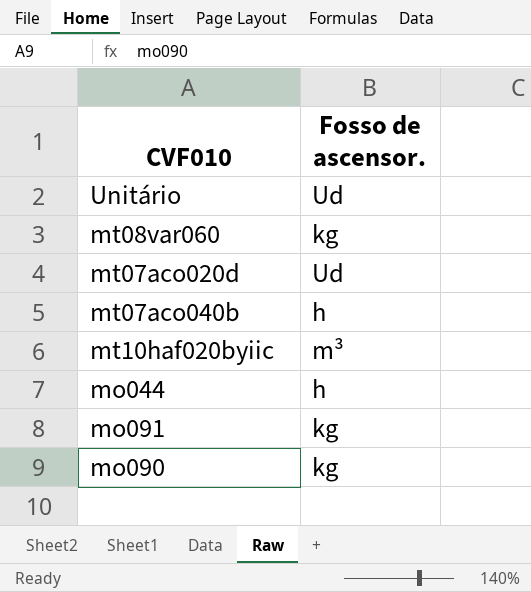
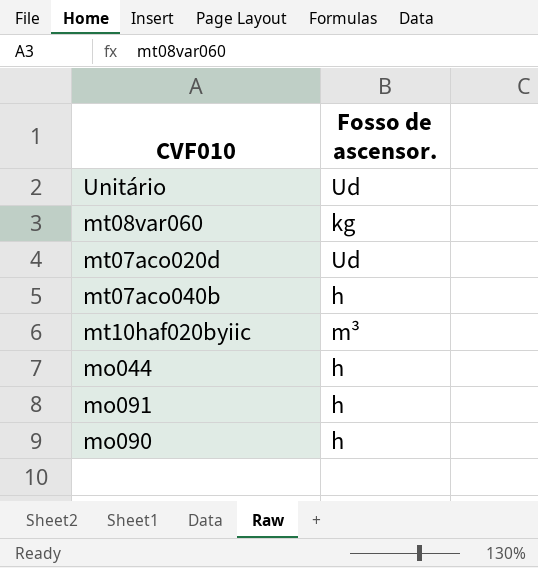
mo091 | Fosso de ascensor.: kg -> h
mo090 | Fosso de ascensor.: kg -> h

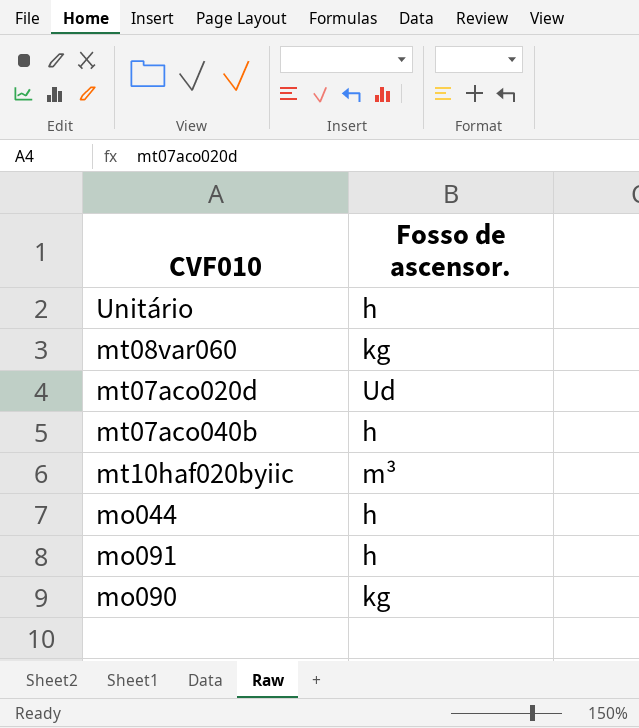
Unitário | Fosso de ascensor.: Ud -> h
mo090 | Fosso de ascensor.: h -> kg

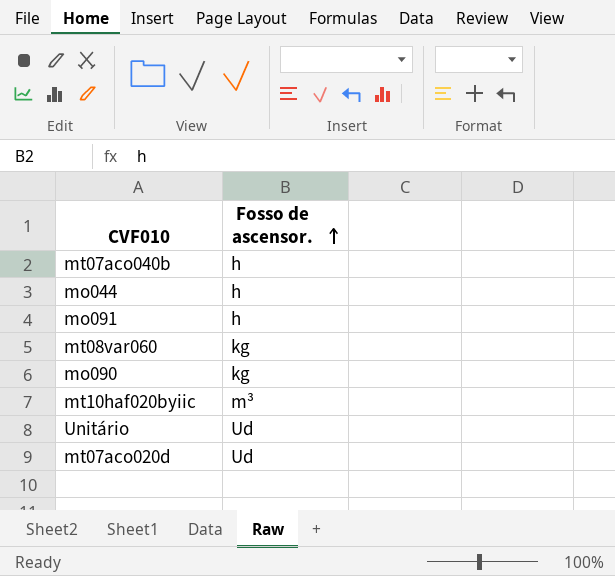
row order: none -> Fosso de ascensor. ascending
Unitário | Fosso de ascensor.: h -> Ud

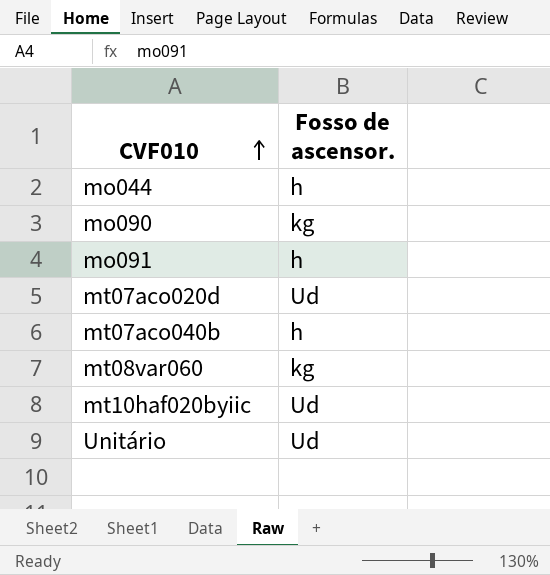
row order: Fosso de ascensor. ascending -> CVF010 ascending
mt10haf020byiic | Fosso de ascensor.: m³ -> Ud

